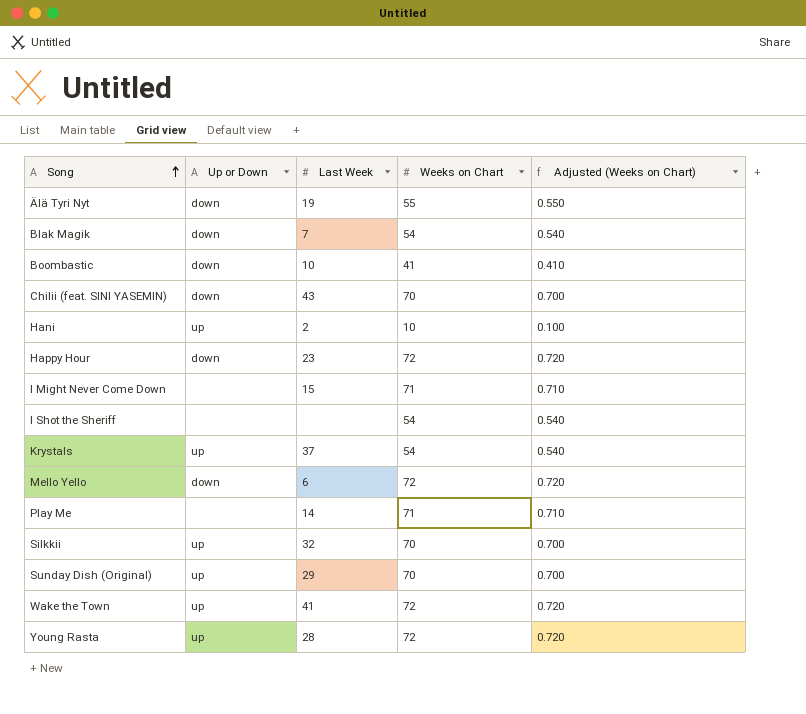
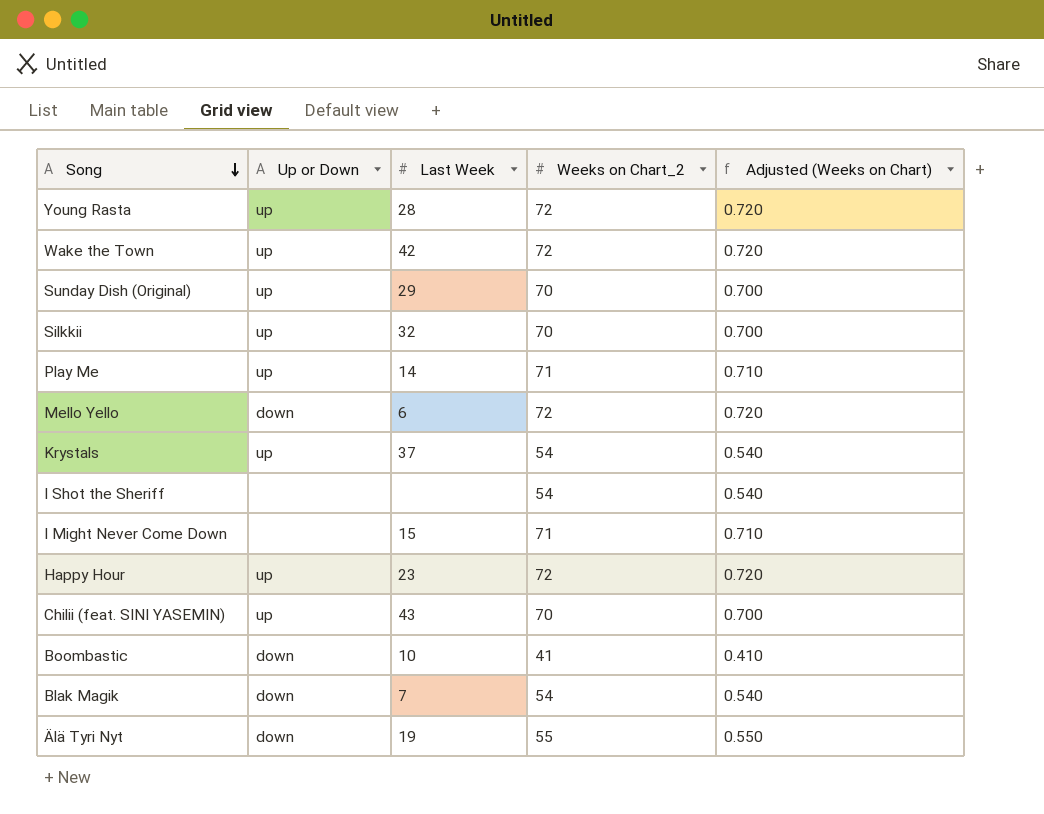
row order: Song ascending -> Song descending
column name: Weeks on Chart -> Weeks on Chart_2
row Hani: up | 2 | 10 | 0.100 -> none
Wake the Town | Last Week: 41 -> 42
Play Me | Up or Down: none -> up
Happy Hour | Up or Down: down -> up
Chilii (feat. SINI YASEMIN) | Up or Down: down -> up

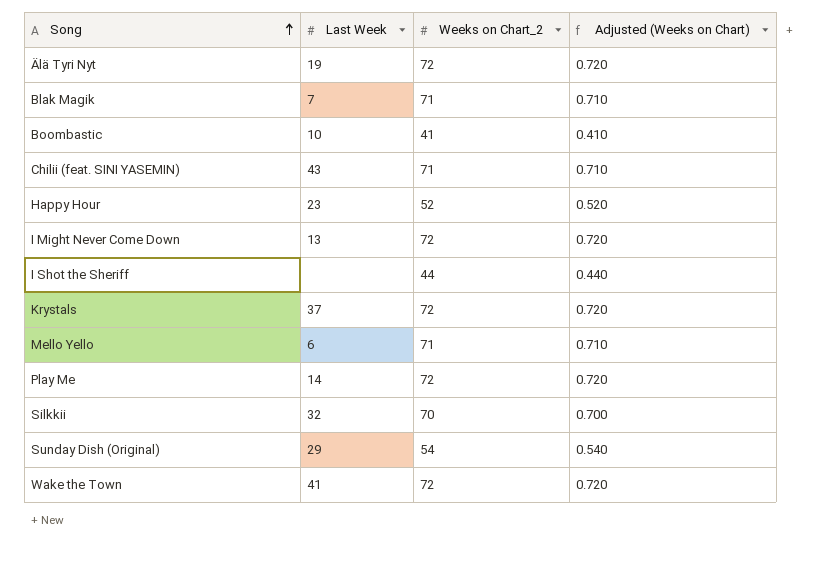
row order: Song descending -> Song ascending
column Up or Down | position: 2 -> none
row Young Rasta: up | 28 | 72 | 0.720 -> none
Älä Tyri Nyt | Weeks on Chart_2: 55 -> 72
Älä Tyri Nyt | Adjusted (Weeks on Chart): 0.550 -> 0.720
Blak Magik | Weeks on Chart_2: 54 -> 71
Blak Magik | Adjusted (Weeks on Chart): 0.540 -> 0.710
Chilii (feat. SINI YASEMIN) | Weeks on Chart_2: 70 -> 71
Chilii (feat. SINI YASEMIN) | Adjusted (Weeks on Chart): 0.700 -> 0.710
Happy Hour | Weeks on Chart_2: 72 -> 52
Happy Hour | Adjusted (Weeks on Chart): 0.720 -> 0.520
I Might Never Come Down | Last Week: 15 -> 13
I Might Never Come Down | Weeks on Chart_2: 71 -> 72
I Might Never Come Down | Adjusted (Weeks on Chart): 0.710 -> 0.720
I Shot the Sheriff | Weeks on Chart_2: 54 -> 44
I Shot the Sheriff | Adjusted (Weeks on Chart): 0.540 -> 0.440
Krystals | Weeks on Chart_2: 54 -> 72
Krystals | Adjusted (Weeks on Chart): 0.540 -> 0.720
Mello Yello | Weeks on Chart_2: 72 -> 71
Mello Yello | Adjusted (Weeks on Chart): 0.720 -> 0.710
Play Me | Weeks on Chart_2: 71 -> 72
Play Me | Adjusted (Weeks on Chart): 0.710 -> 0.720
Sunday Dish (Original) | Weeks on Chart_2: 70 -> 54
Sunday Dish (Original) | Adjusted (Weeks on Chart): 0.700 -> 0.540
Wake the Town | Last Week: 42 -> 41

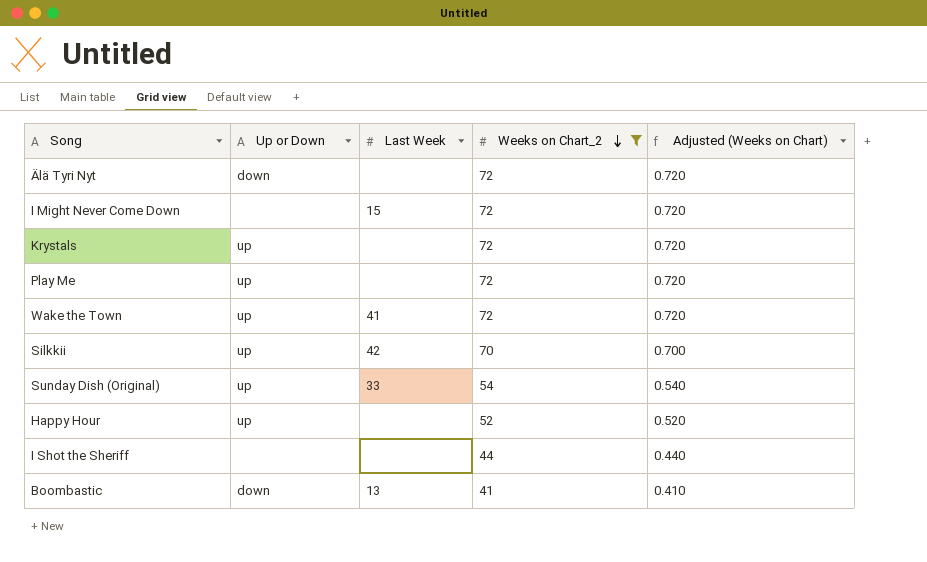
filter: none -> Weeks on Chart_2 != 71
row order: Song ascending -> Weeks on Chart_2 descending
column Up or Down | position: none -> 2
Älä Tyri Nyt | Last Week: 19 -> none
I Might Never Come Down | Last Week: 13 -> 15
Krystals | Last Week: 37 -> none
Play Me | Last Week: 14 -> none
Silkkii | Last Week: 32 -> 42
Sunday Dish (Original) | Last Week: 29 -> 33
Happy Hour | Last Week: 23 -> none
Boombastic | Last Week: 10 -> 13

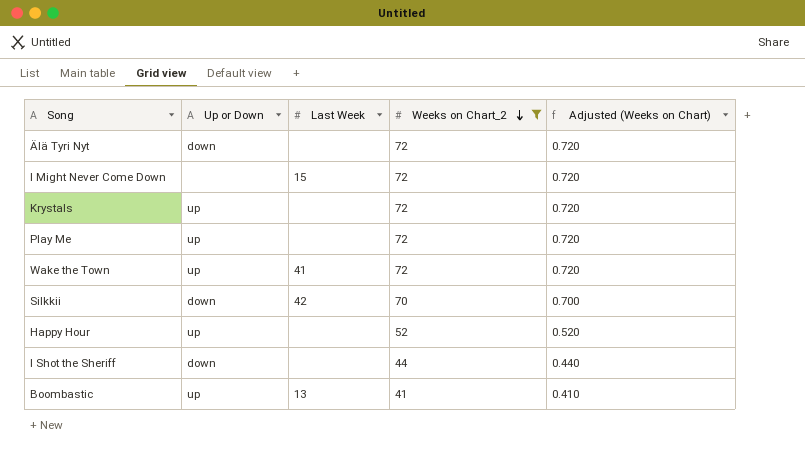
row Sunday Dish (Original): up | 33 | 54 | 0.540 -> none
Silkkii | Up or Down: up -> down
I Shot the Sheriff | Up or Down: none -> down
Boombastic | Up or Down: down -> up

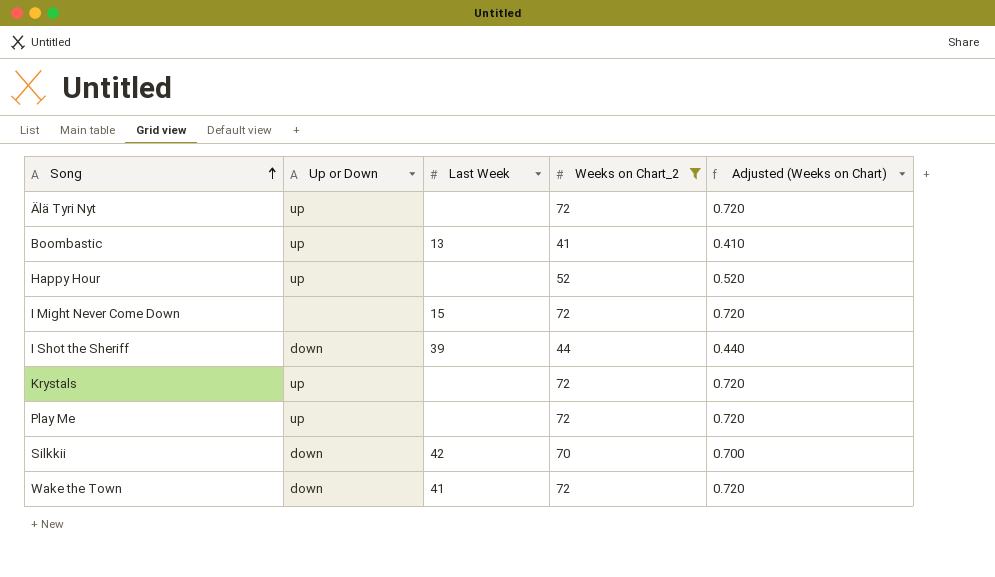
row order: Weeks on Chart_2 descending -> Song ascending
Älä Tyri Nyt | Up or Down: down -> up
I Shot the Sheriff | Last Week: none -> 39
Wake the Town | Up or Down: up -> down

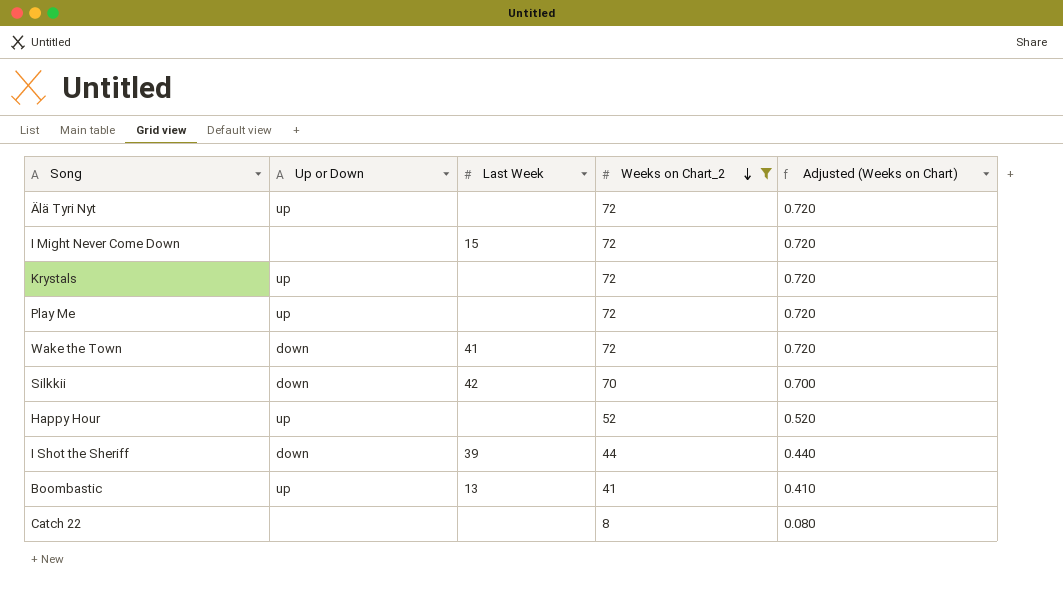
row order: Song ascending -> Weeks on Chart_2 descending
row Catch 22: none -> none | none | 8 | 0.080

